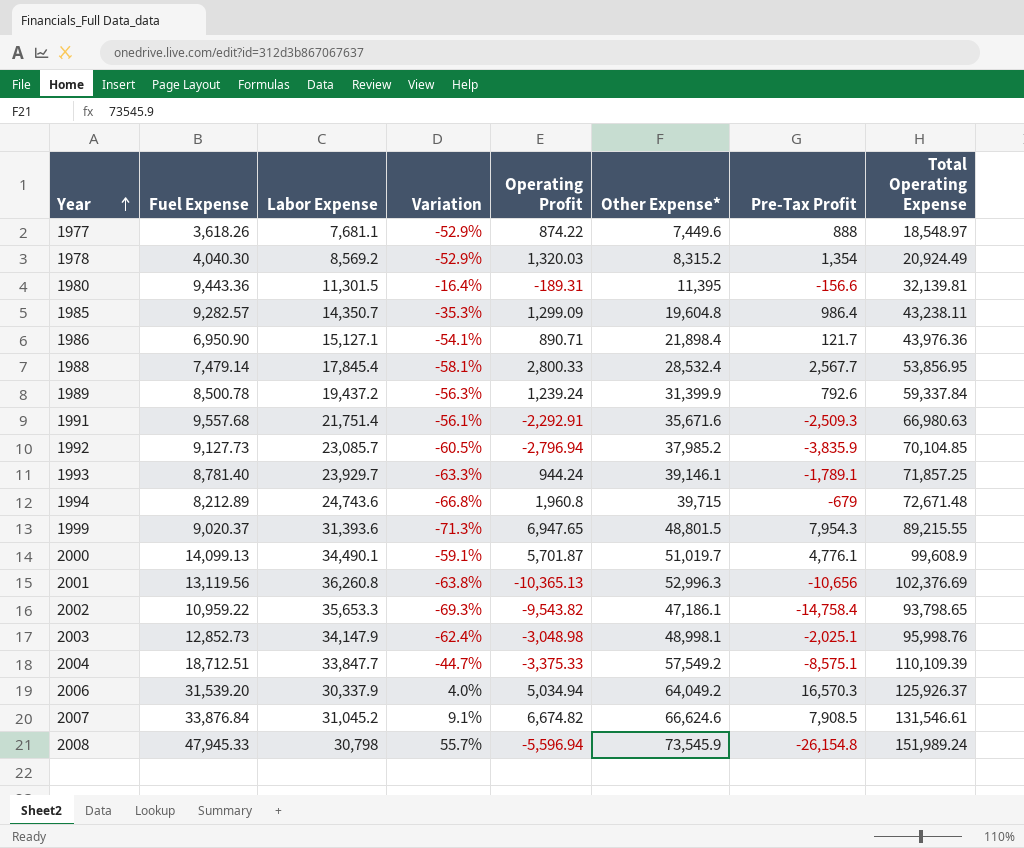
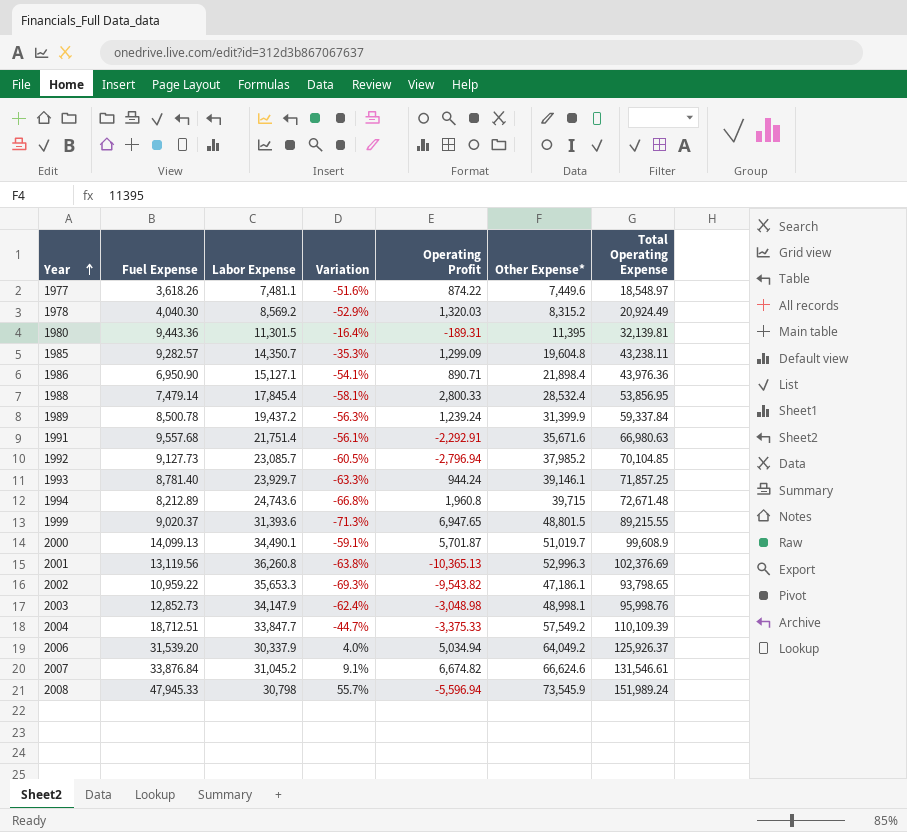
column Pre-Tax Profit | position: 7 -> none
1977 | Labor Expense: 7,681.1 -> 7,481.1
1977 | Variation: -52.9% -> -51.6%

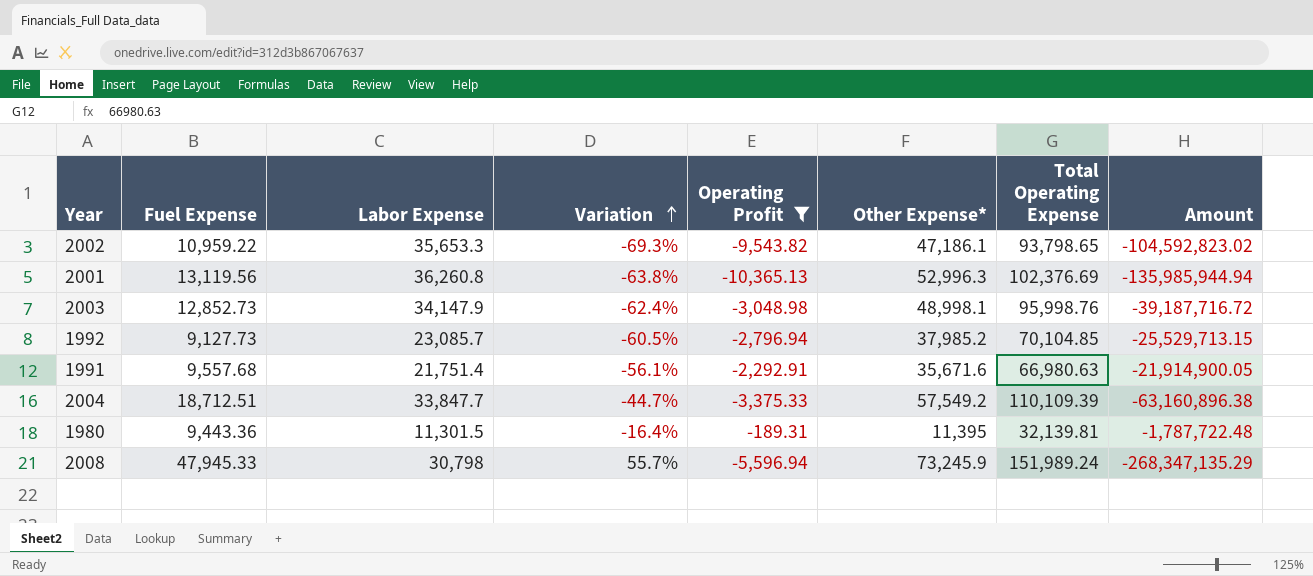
filter: none -> Operating Profit <= -189.31
row order: Year ascending -> Variation ascending
column Amount | formula: none -> [Fuel Expense] * [Operating Profit]
2008 | Other Expense*: 73,545.9 -> 73,245.9

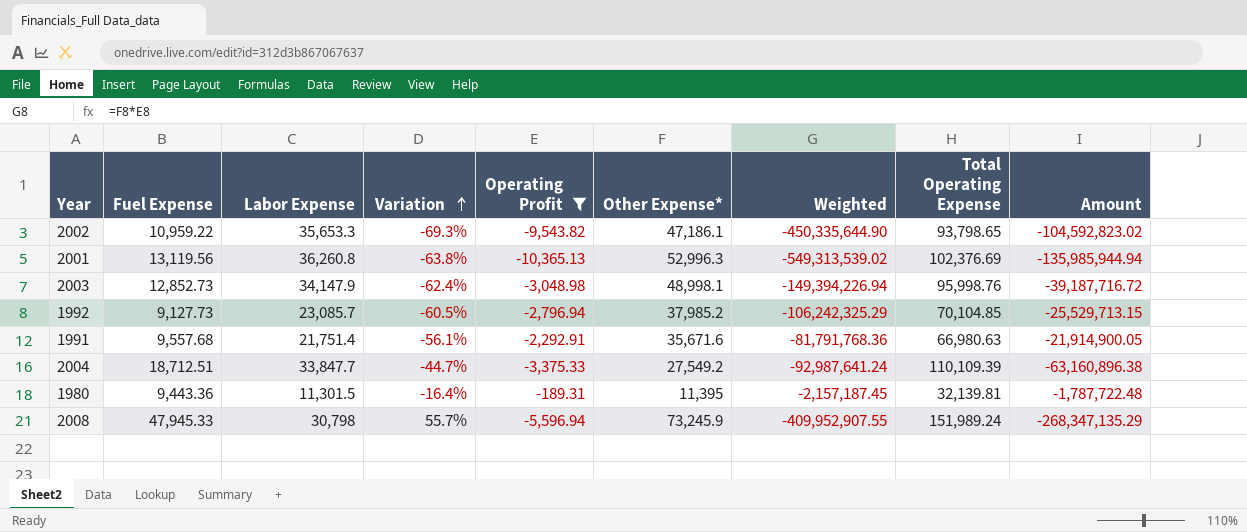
column Weighted | formula: none -> [Operating Profit] * [Other Expense*]
2004 | Other Expense*: 57,549.2 -> 27,549.2

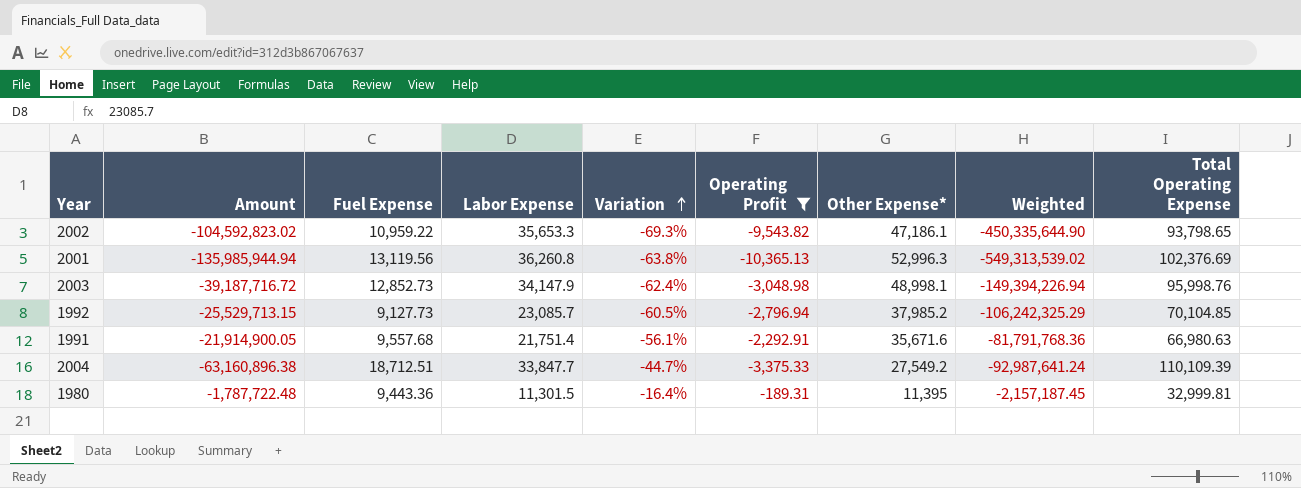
column Amount | position: 9 -> 2
row 2008: 47,945.33 | 30,798 | 55.7% | -5,596.94 | 73,245.9 | -409,952,907.55 | 151,989.24 | -268,347,135.29 -> none
1980 | Total Operating Expense: 32,139.81 -> 32,999.81

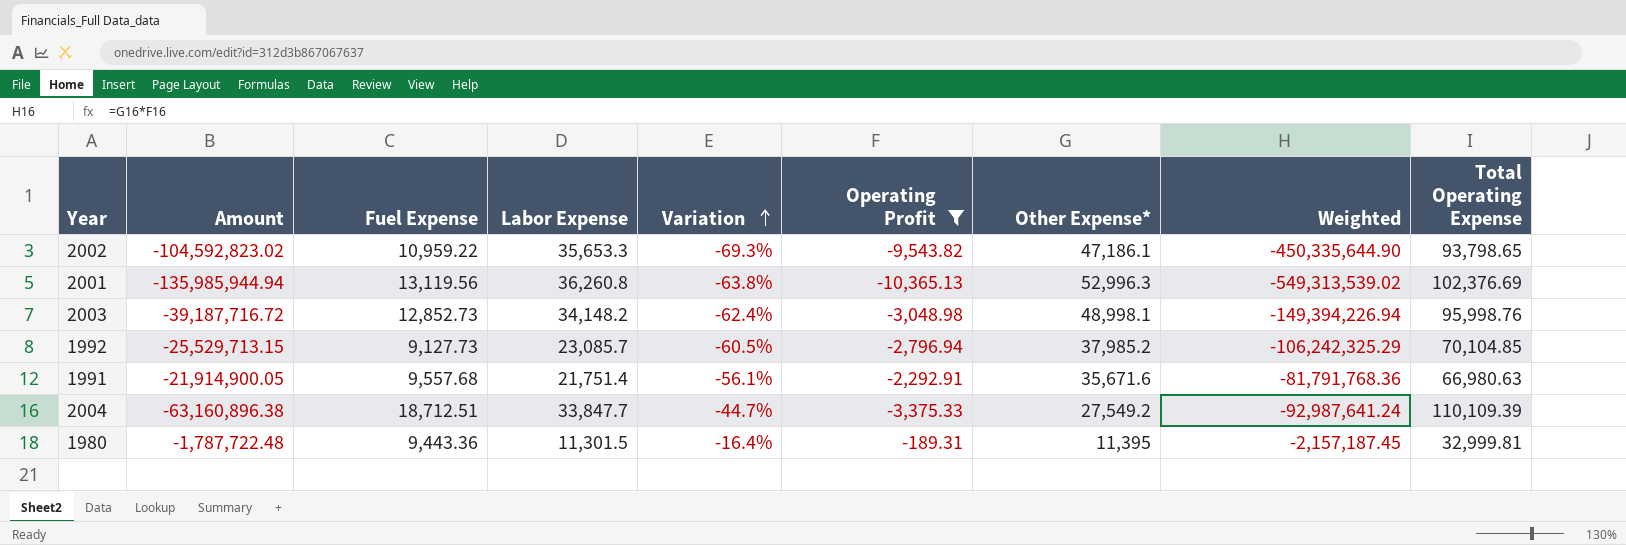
2003 | Labor Expense: 34,147.9 -> 34,148.2

